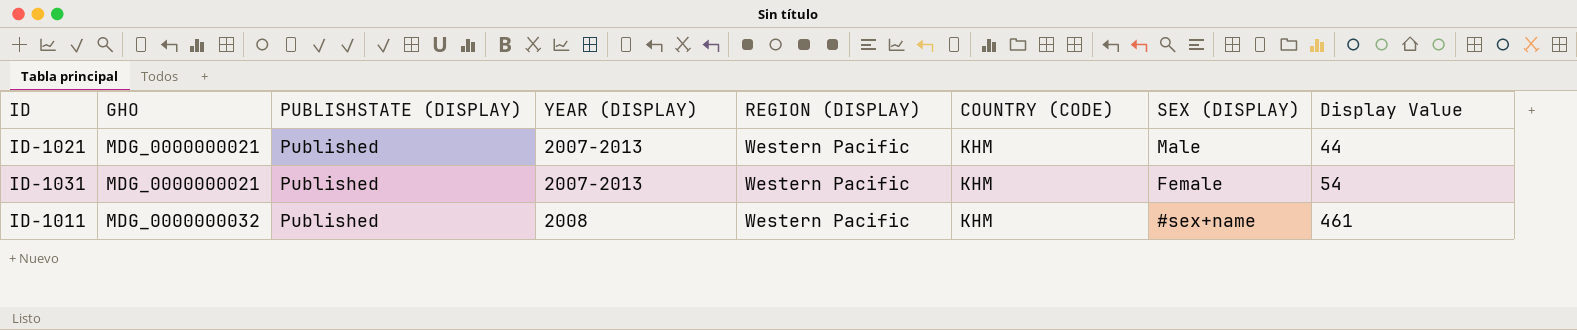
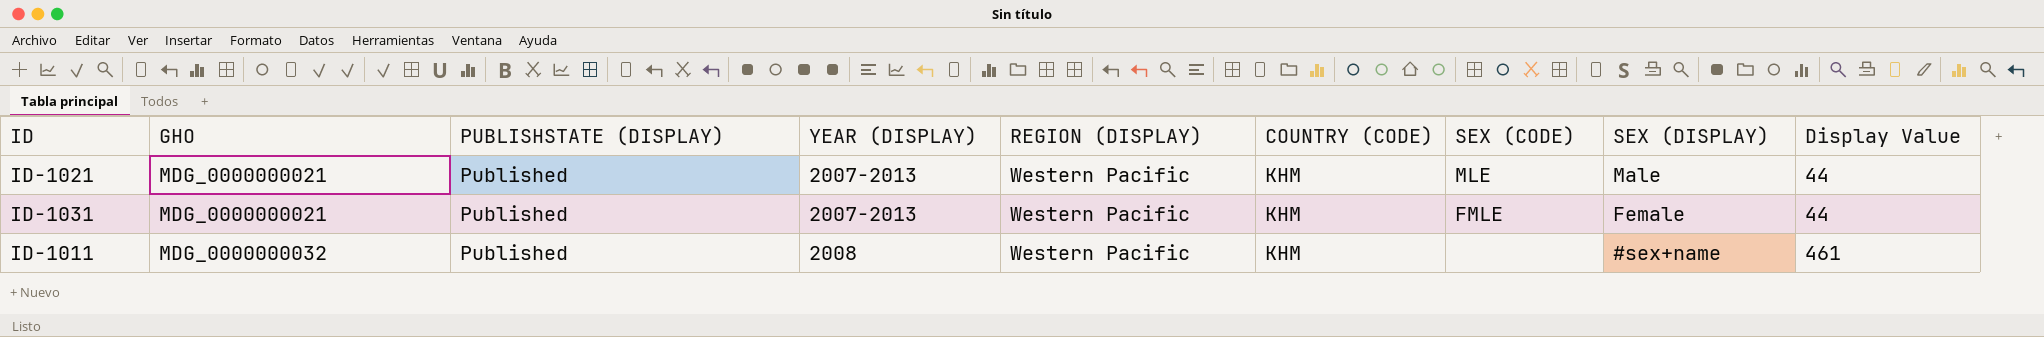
column SEX (CODE) | position: none -> 7
ID-1031 | Display Value: 54 -> 44

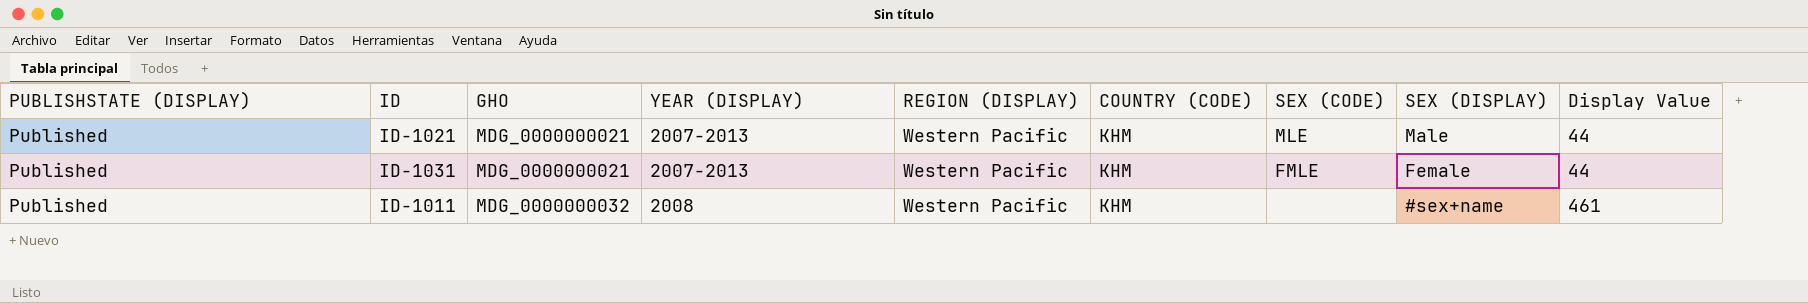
column PUBLISHSTATE (DISPLAY) | position: 3 -> 1

